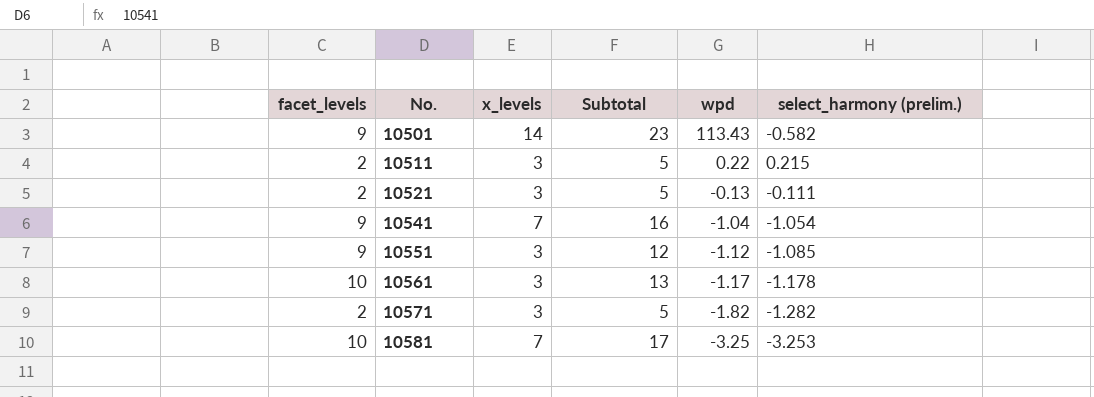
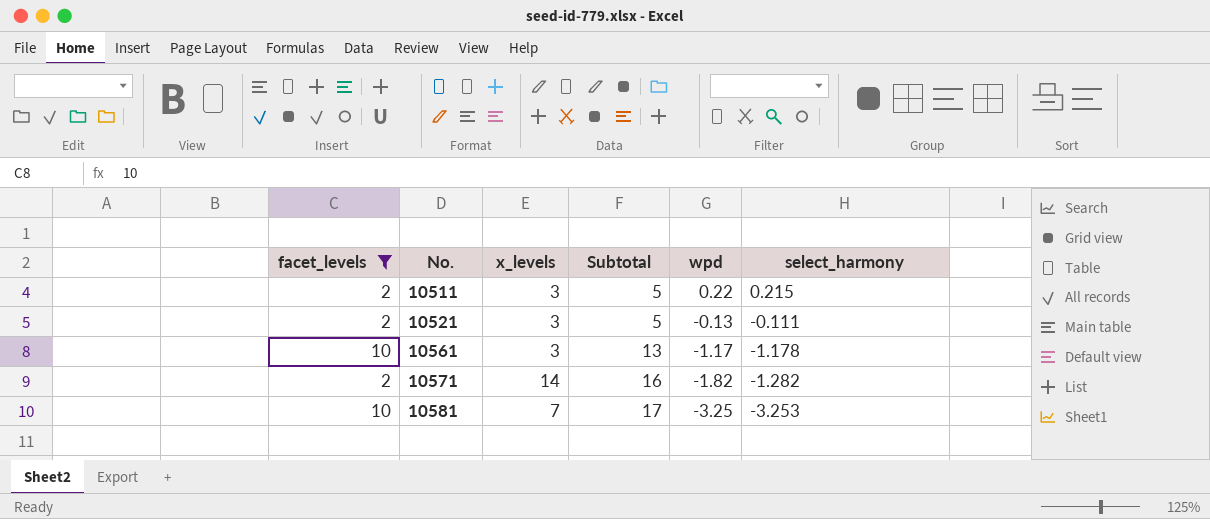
filter: none -> facet_levels != 9
column name: select_harmony (prelim.) -> select_harmony
10571 | x_levels: 3 -> 14
10571 | Subtotal: 5 -> 16

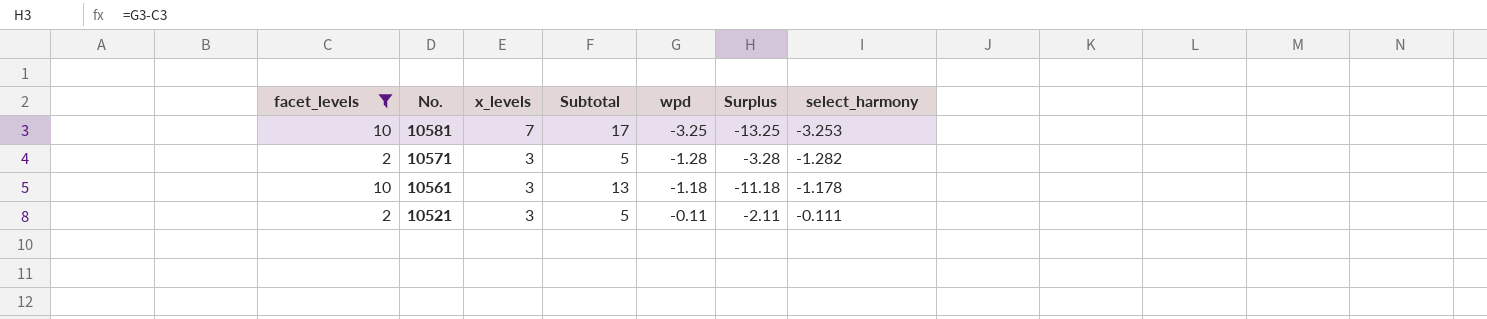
row order: No. ascending -> No. descending
column Surplus | formula: none -> [wpd] - [facet_levels]
row 10511: 2 | 3 | 5 | 0.22 | 0.215 -> none
10571 | x_levels: 14 -> 3
10571 | Subtotal: 16 -> 5
10571 | wpd: -1.82 -> -1.28
10561 | wpd: -1.17 -> -1.18
10521 | wpd: -0.13 -> -0.11

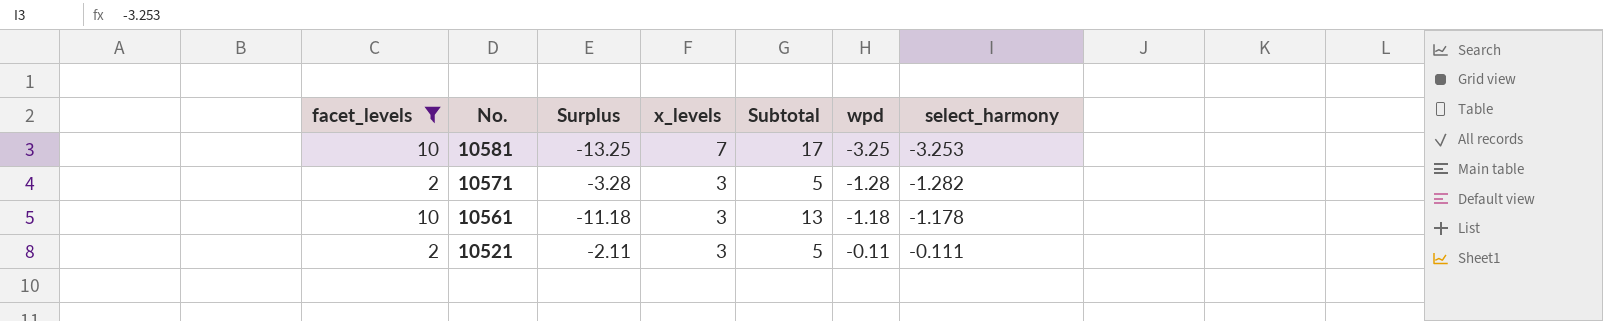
column Surplus | position: 6 -> 3

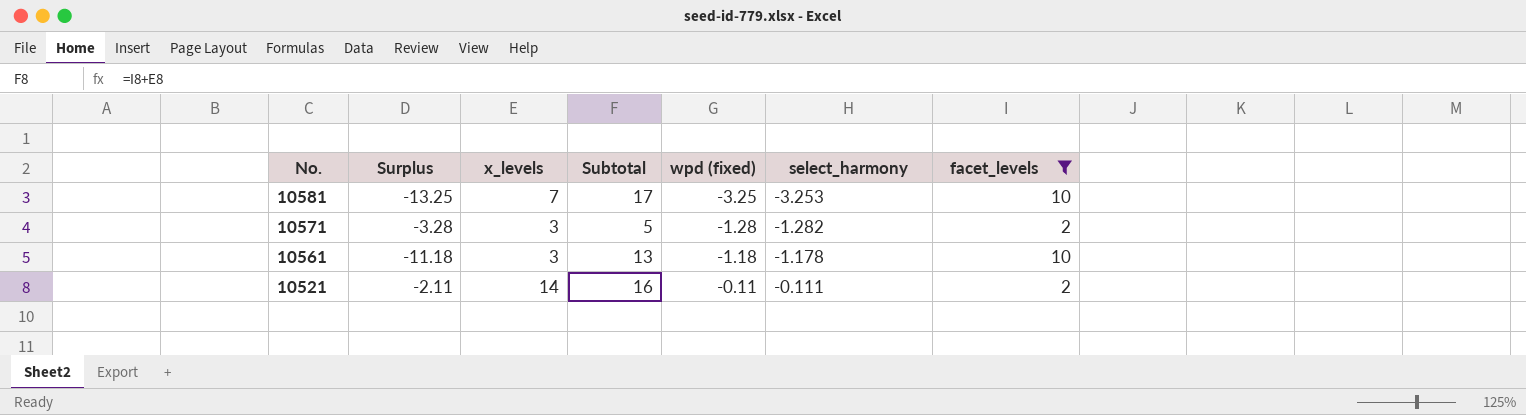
column name: wpd -> wpd (fixed)
column facet_levels | position: 1 -> 7
10521 | x_levels: 3 -> 14
10521 | Subtotal: 5 -> 16

